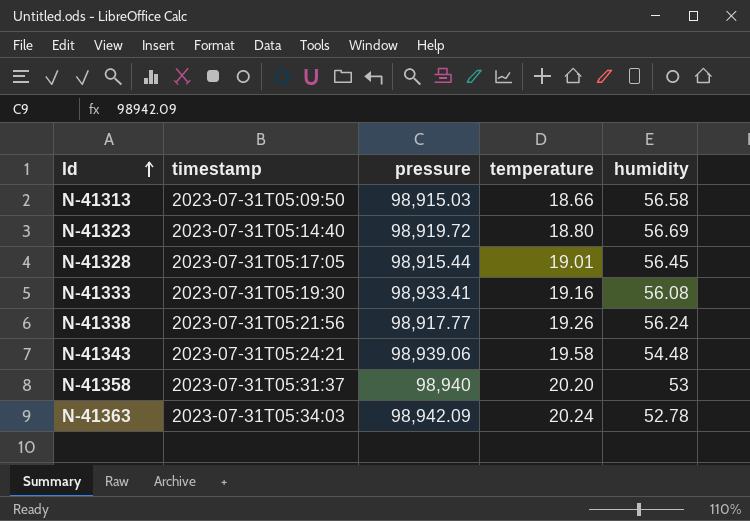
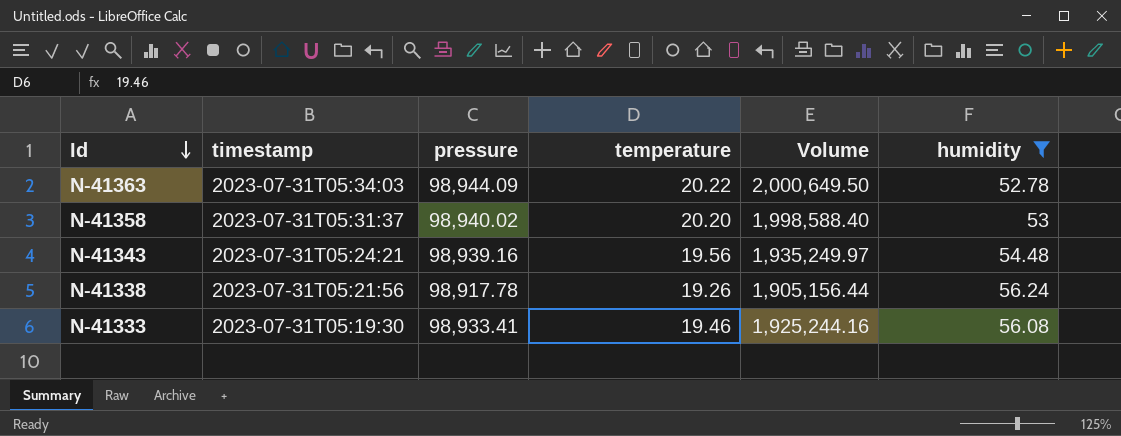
filter: none -> humidity <= 56.24
row order: Id ascending -> Id descending
column Volume | formula: none -> [pressure] * [temperature]
N-41363 | pressure: 98,942.09 -> 98,944.09
N-41363 | temperature: 20.24 -> 20.22
N-41358 | pressure: 98,940 -> 98,940.02
N-41343 | pressure: 98,939.06 -> 98,939.16
N-41343 | temperature: 19.58 -> 19.56
N-41338 | pressure: 98,917.77 -> 98,917.78
N-41333 | temperature: 19.16 -> 19.46

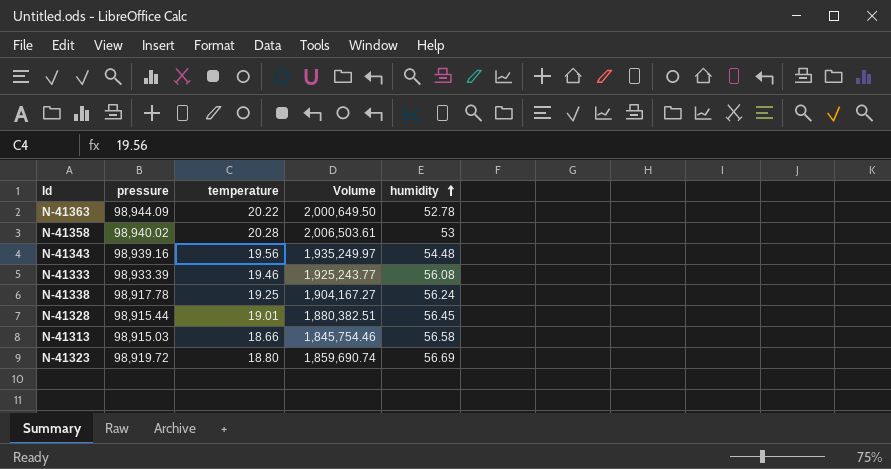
filter: humidity <= 56.24 -> none
row order: Id descending -> humidity ascending
column timestamp | position: 2 -> none
N-41358 | temperature: 20.20 -> 20.28
N-41358 | Volume: 1,998,588.40 -> 2,006,503.61
N-41333 | pressure: 98,933.41 -> 98,933.39
N-41333 | Volume: 1,925,244.16 -> 1,925,243.77
N-41338 | temperature: 19.26 -> 19.25
N-41338 | Volume: 1,905,156.44 -> 1,904,167.27

